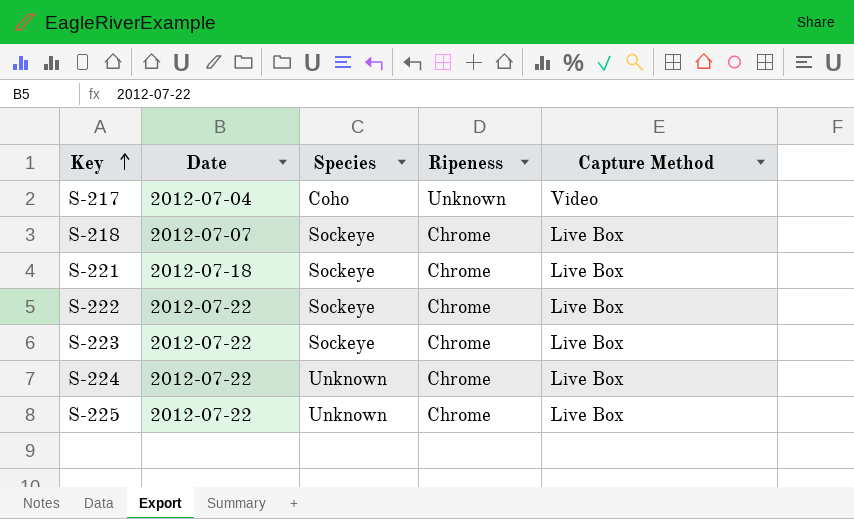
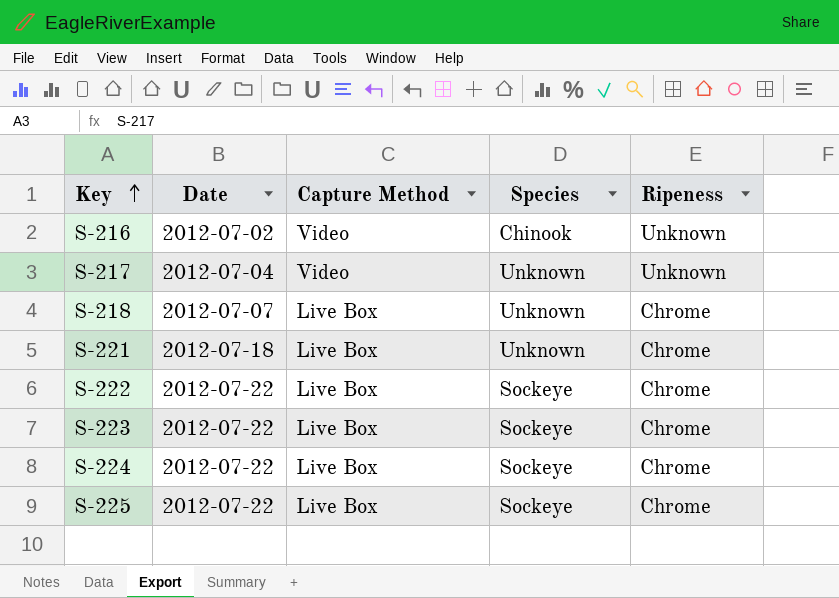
column Capture Method | position: 5 -> 3
row S-216: none -> 2012-07-02 | Video | Chinook | Unknown
S-217 | Species: Coho -> Unknown
S-218 | Species: Sockeye -> Unknown
S-221 | Species: Sockeye -> Unknown
S-224 | Species: Unknown -> Sockeye
S-225 | Species: Unknown -> Sockeye

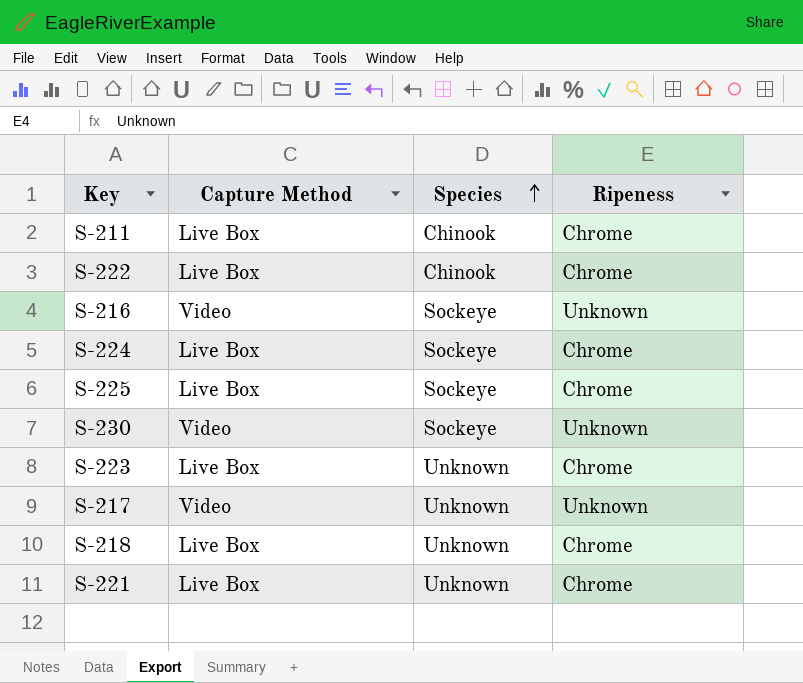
row order: Key ascending -> Species ascending
column Date | position: 2 -> none
row S-211: none -> Live Box | Chinook | Chrome
S-222 | Species: Sockeye -> Chinook
S-216 | Species: Chinook -> Sockeye
row S-230: none -> Video | Sockeye | Unknown
S-223 | Species: Sockeye -> Unknown

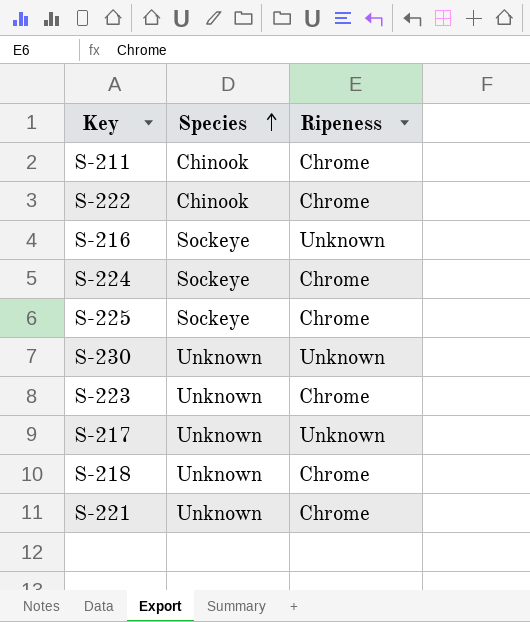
column Capture Method | position: 2 -> none
S-230 | Species: Sockeye -> Unknown

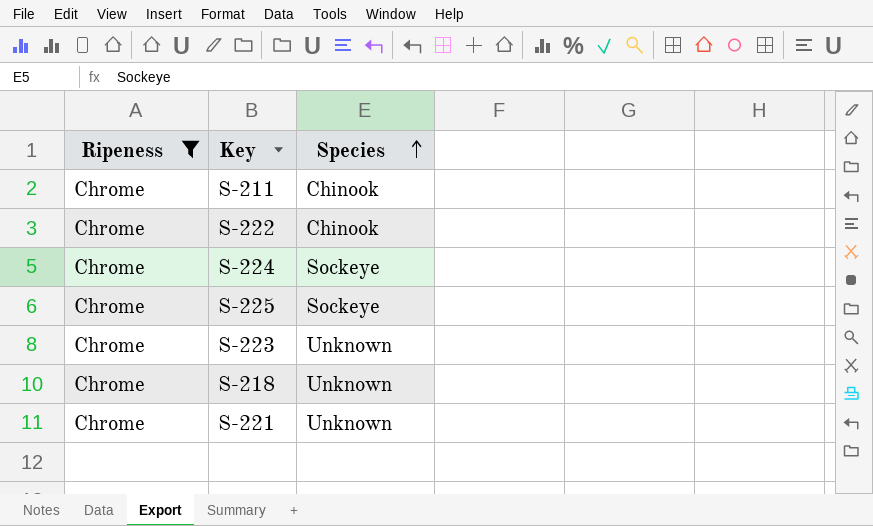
filter: none -> Ripeness = Chrome
column Ripeness | position: 3 -> 1

